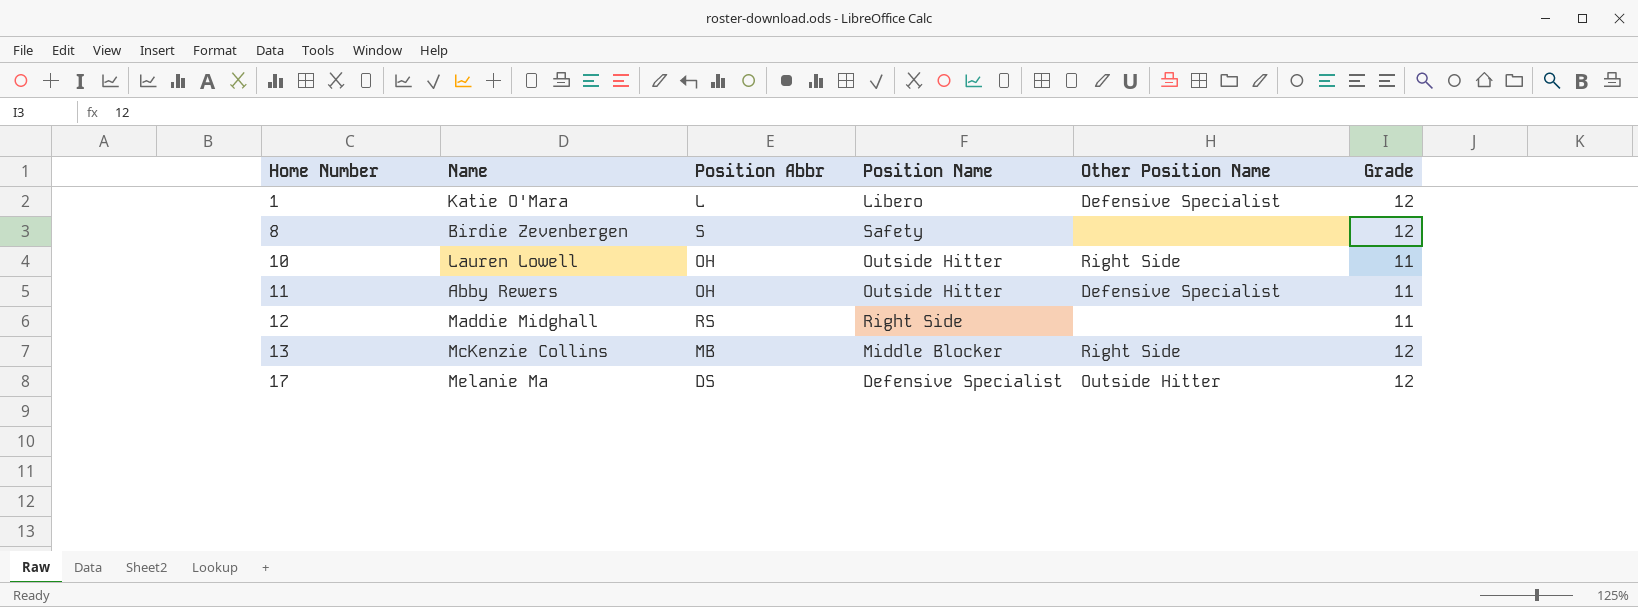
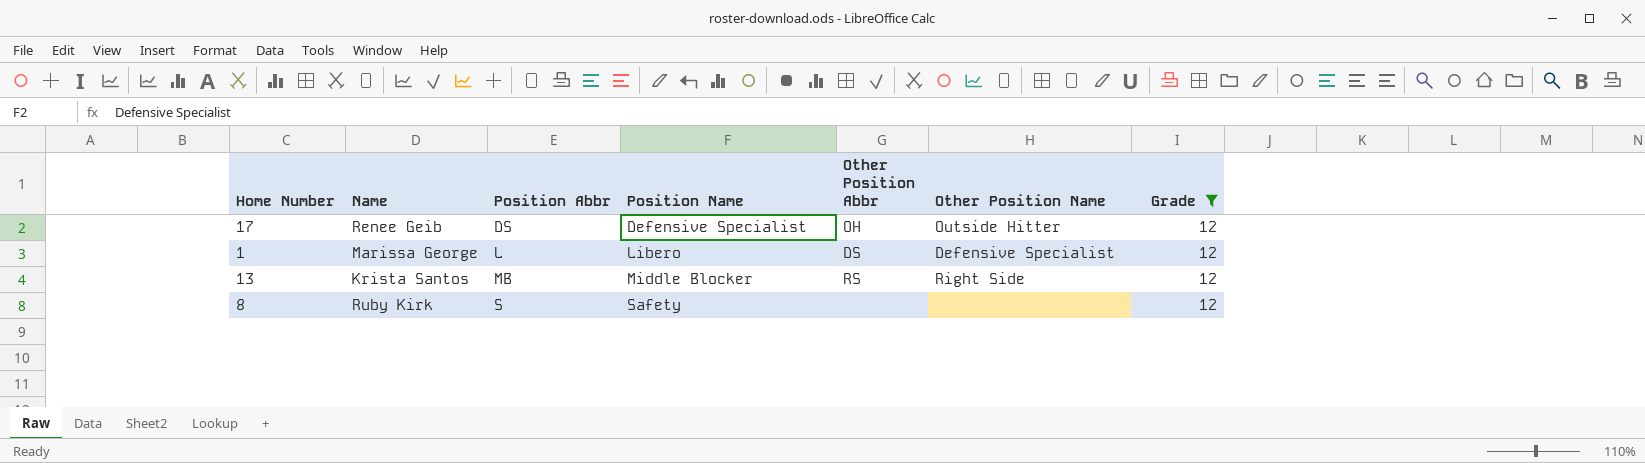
filter: none -> Grade = 12
row order: Home Number ascending -> Position Abbr ascending
column Other Position Abbr | position: none -> 5
17 | Name: Melanie Ma -> Renee Geib
1 | Name: Katie O'Mara -> Marissa George
13 | Name: McKenzie Collins -> Krista Santos
8 | Name: Birdie Zevenbergen -> Ruby Kirk

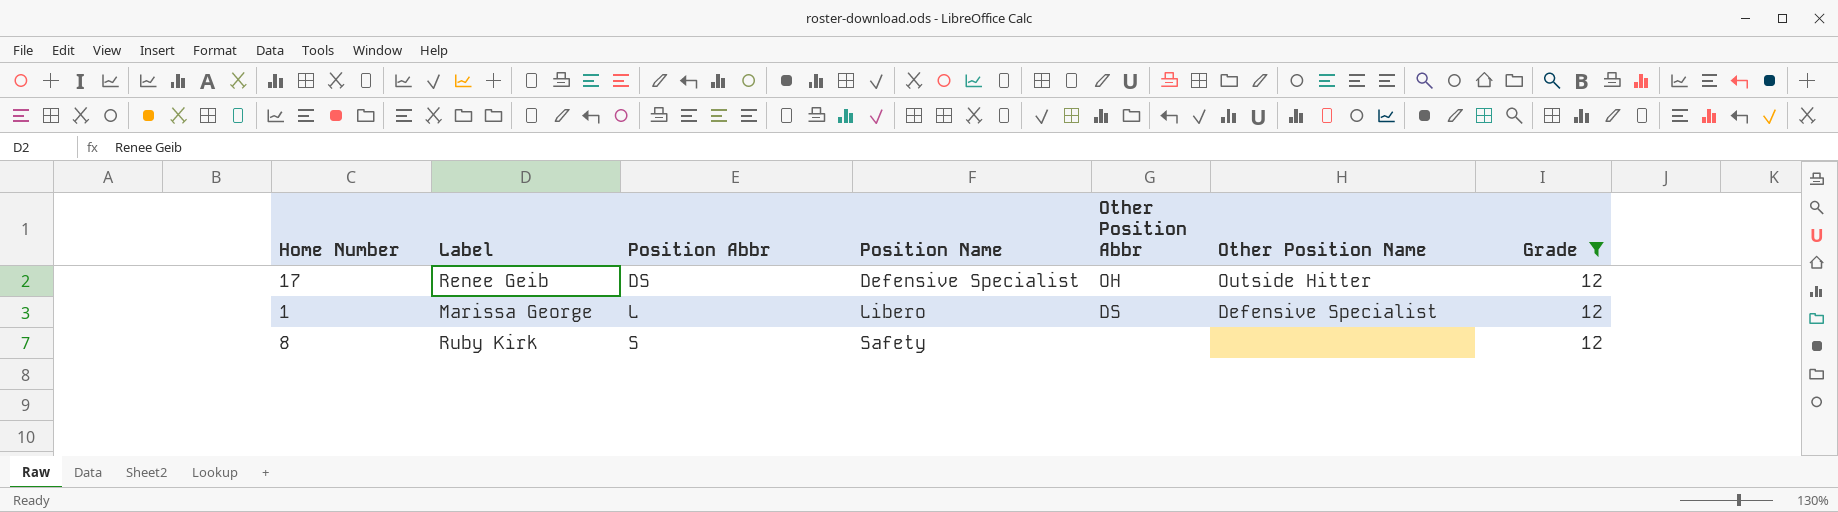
column name: Name -> Label
row 13: Krista Santos | MB | Middle Blocker | RS | Right Side | 12 -> none

